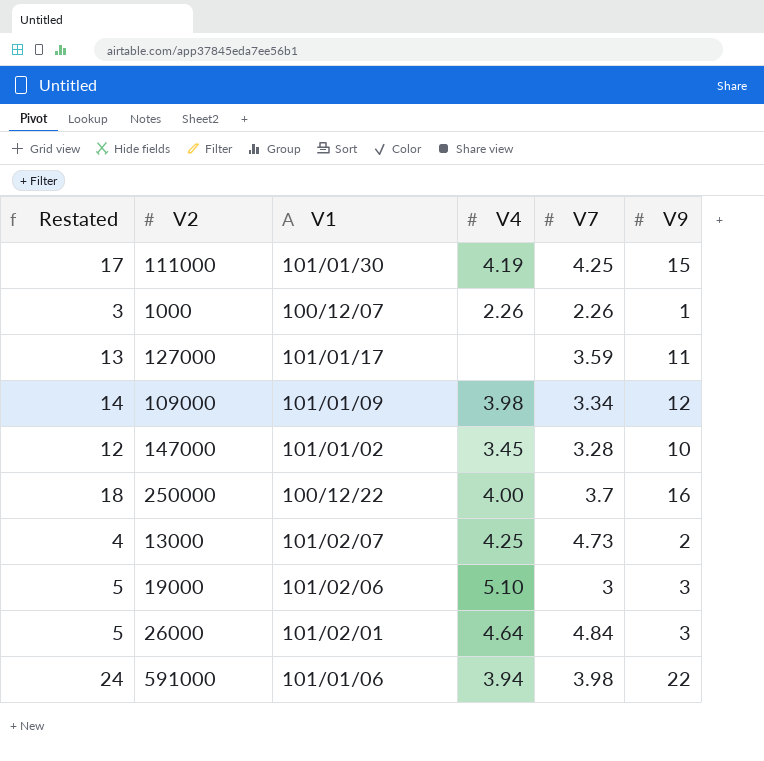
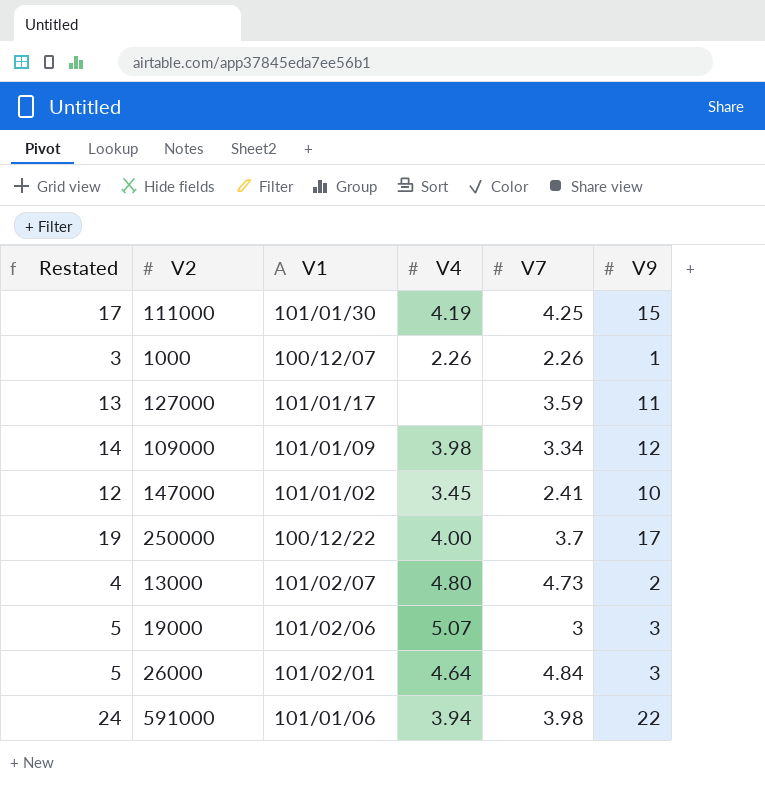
147000 | V7: 3.28 -> 2.41
250000 | Restated: 18 -> 19
250000 | V9: 16 -> 17
13000 | V4: 4.25 -> 4.80
19000 | V4: 5.10 -> 5.07

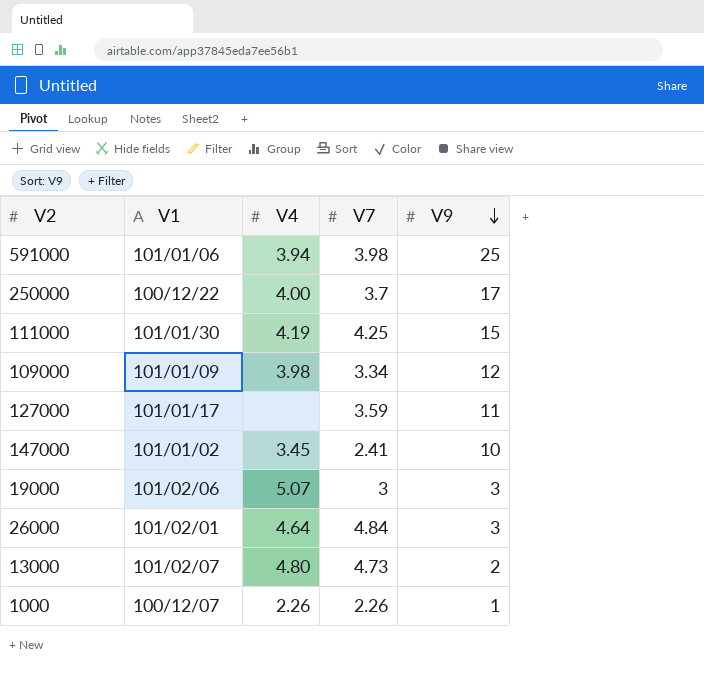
row order: none -> V9 descending
column Restated | formula: [V9] + 2 -> none
591000 | V9: 22 -> 25

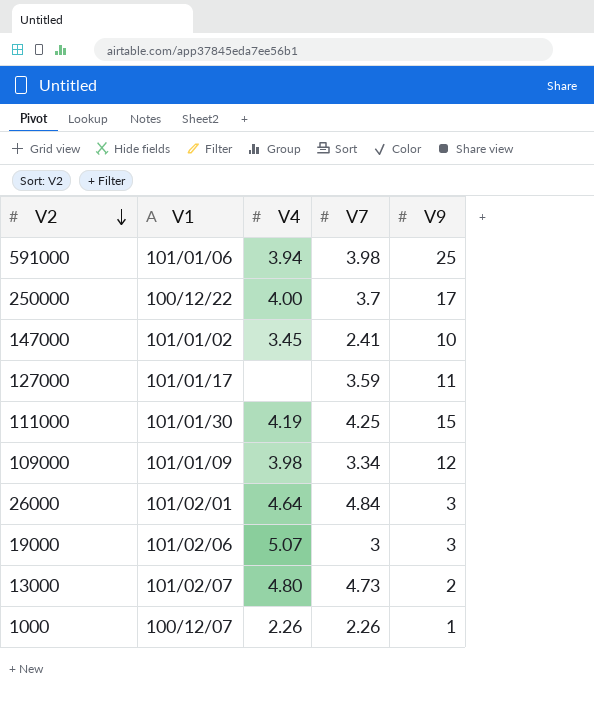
row order: V9 descending -> V2 descending

